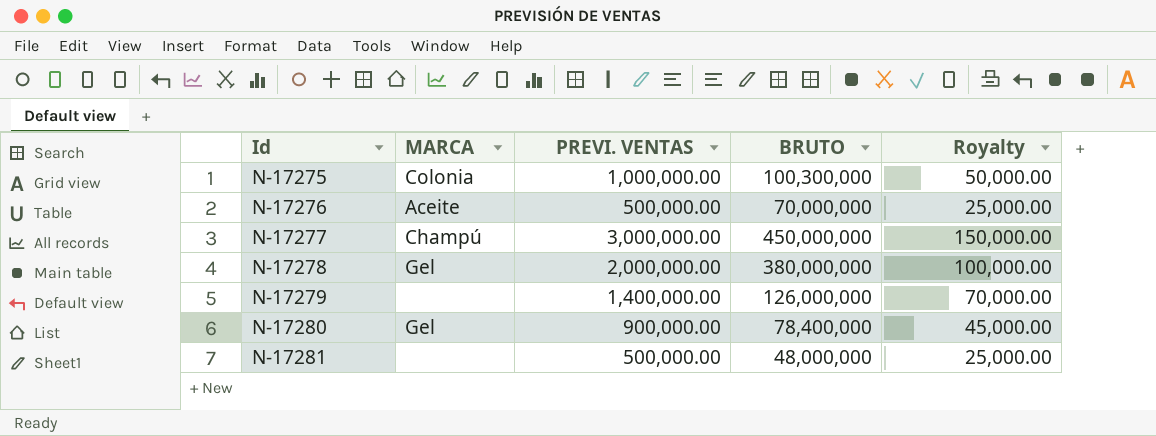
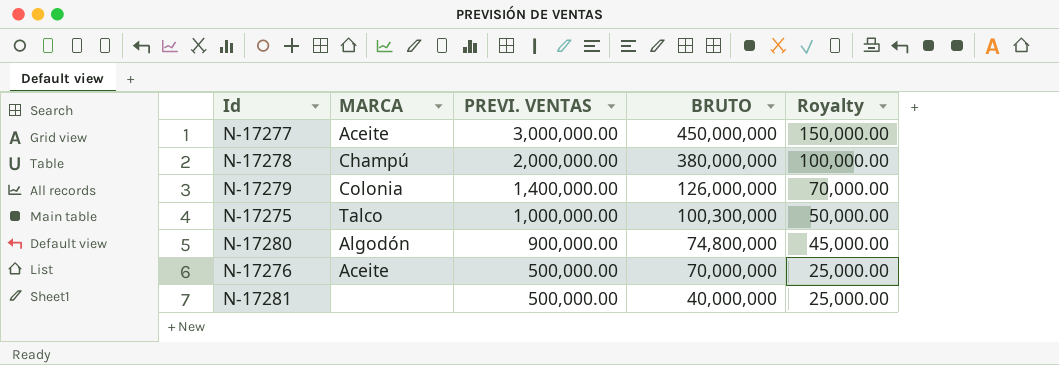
row order: Id ascending -> PREVI. VENTAS descending
N-17277 | MARCA: Champú -> Aceite
N-17278 | MARCA: Gel -> Champú
N-17279 | MARCA: none -> Colonia
N-17275 | MARCA: Colonia -> Talco
N-17280 | MARCA: Gel -> Algodón
N-17280 | BRUTO: 78,400,000 -> 74,800,000
N-17281 | BRUTO: 48,000,000 -> 40,000,000

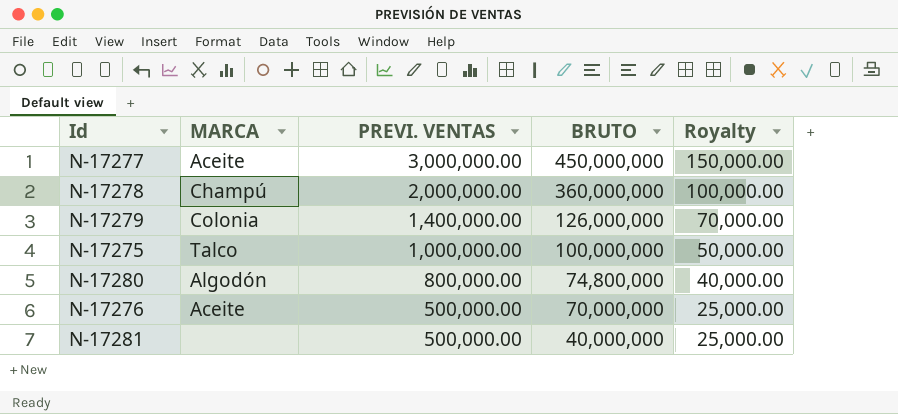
N-17278 | BRUTO: 380,000,000 -> 360,000,000
N-17275 | BRUTO: 100,300,000 -> 100,000,000
N-17280 | PREVI. VENTAS: 900,000.00 -> 800,000.00
N-17280 | Royalty: 45,000.00 -> 40,000.00

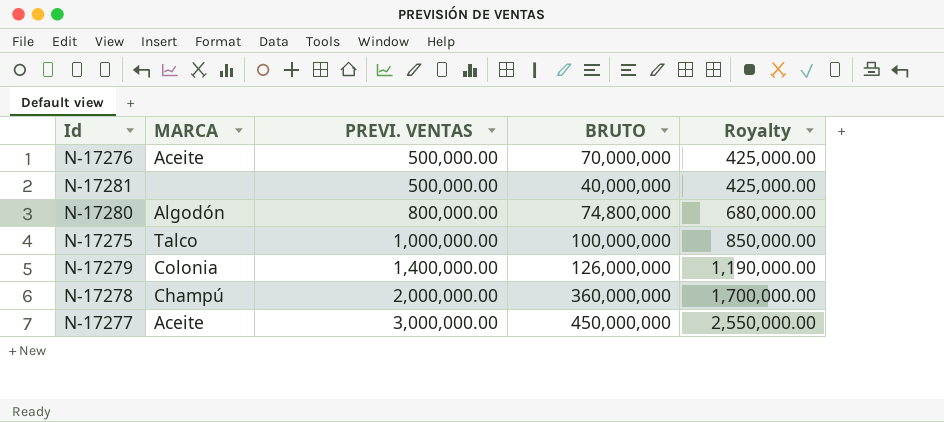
row order: PREVI. VENTAS descending -> PREVI. VENTAS ascending
column Royalty | formula: [PREVI. VENTAS] * 0.05 -> [PREVI. VENTAS] * 0.85

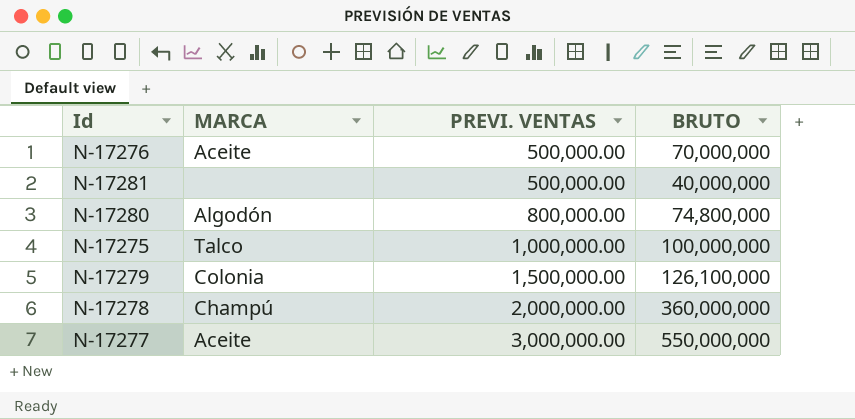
column Royalty | formula: [PREVI. VENTAS] * 0.85 -> none
N-17279 | PREVI. VENTAS: 1,400,000.00 -> 1,500,000.00
N-17279 | BRUTO: 126,000,000 -> 126,100,000
N-17277 | BRUTO: 450,000,000 -> 550,000,000

